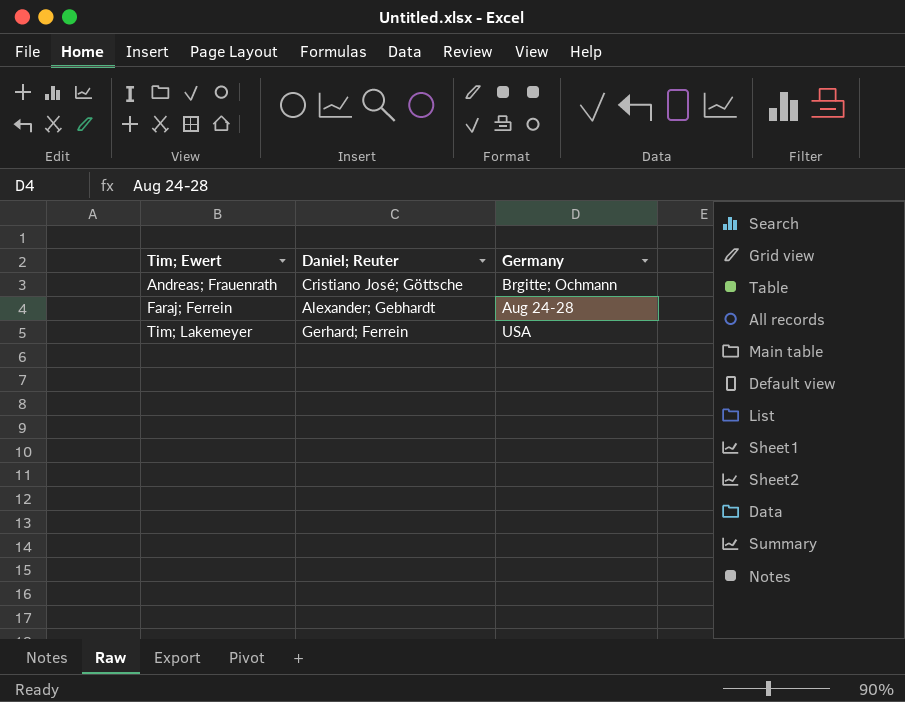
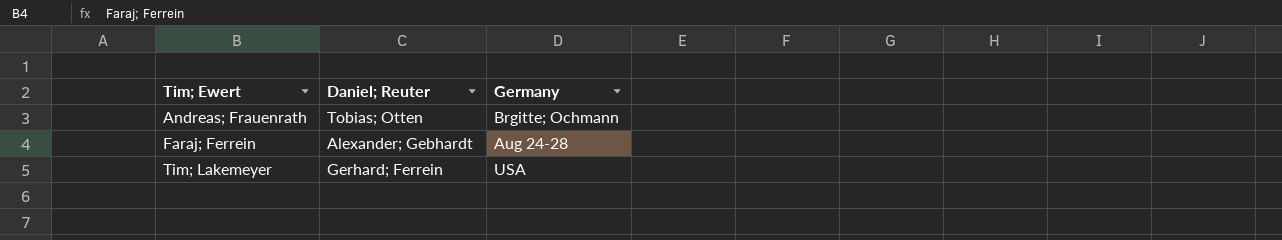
Andreas; Frauenrath | Daniel; Reuter: Cristiano José; Göttsche -> Tobias; Otten

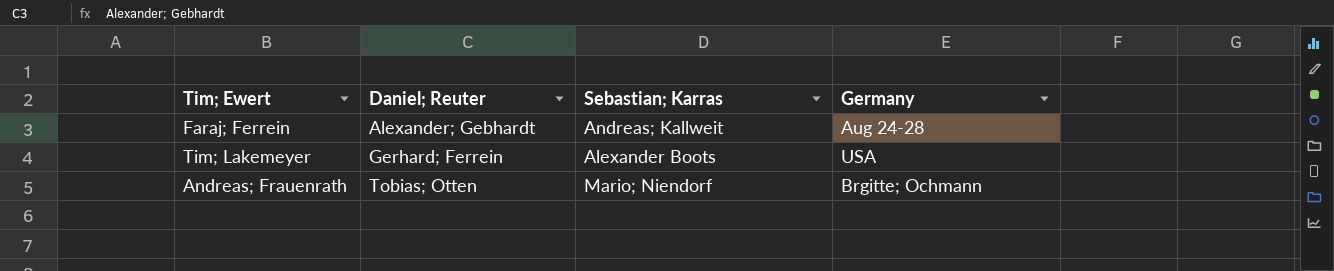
row order: Tim; Ewert ascending -> Daniel; Reuter ascending
column Sebastian; Karras | position: none -> 3

